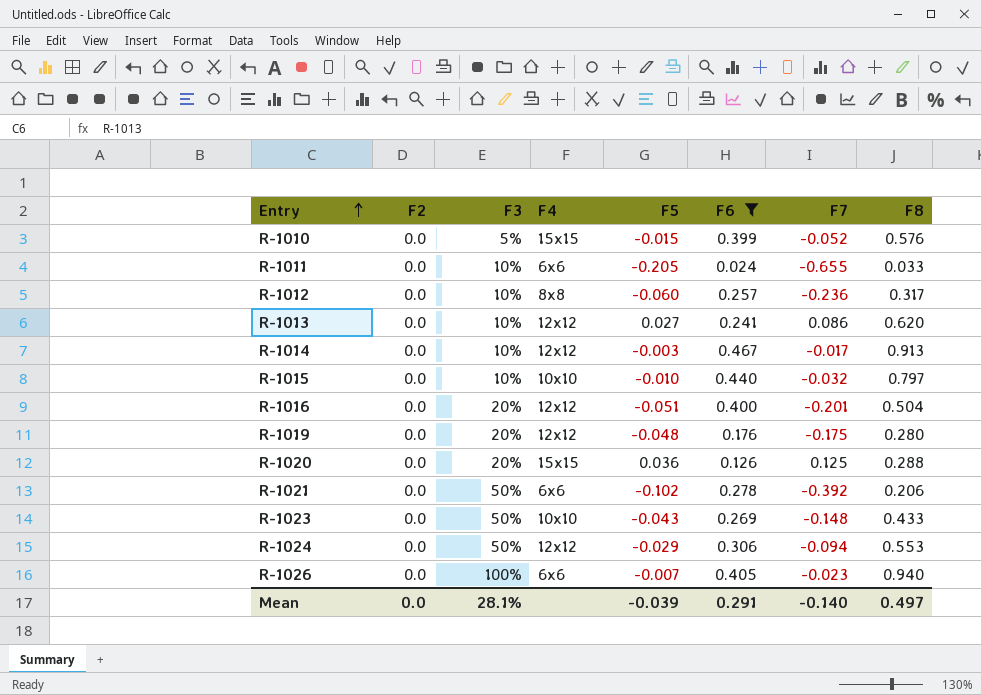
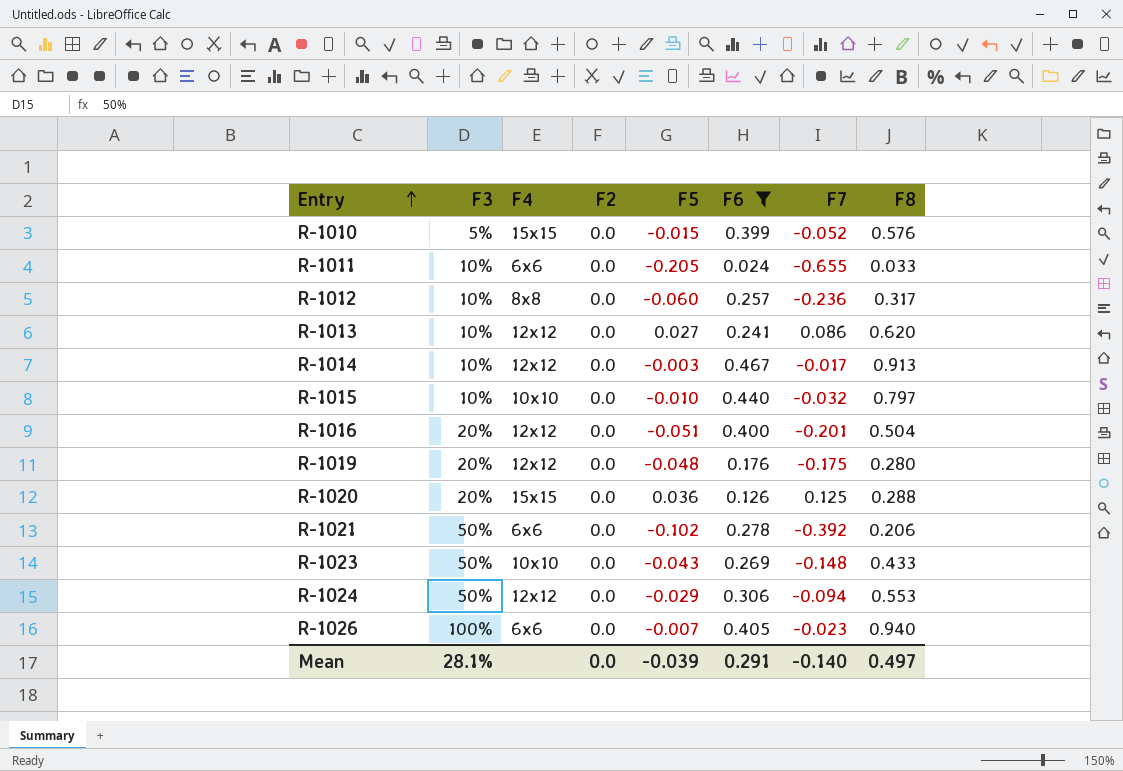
column F2 | position: 2 -> 4

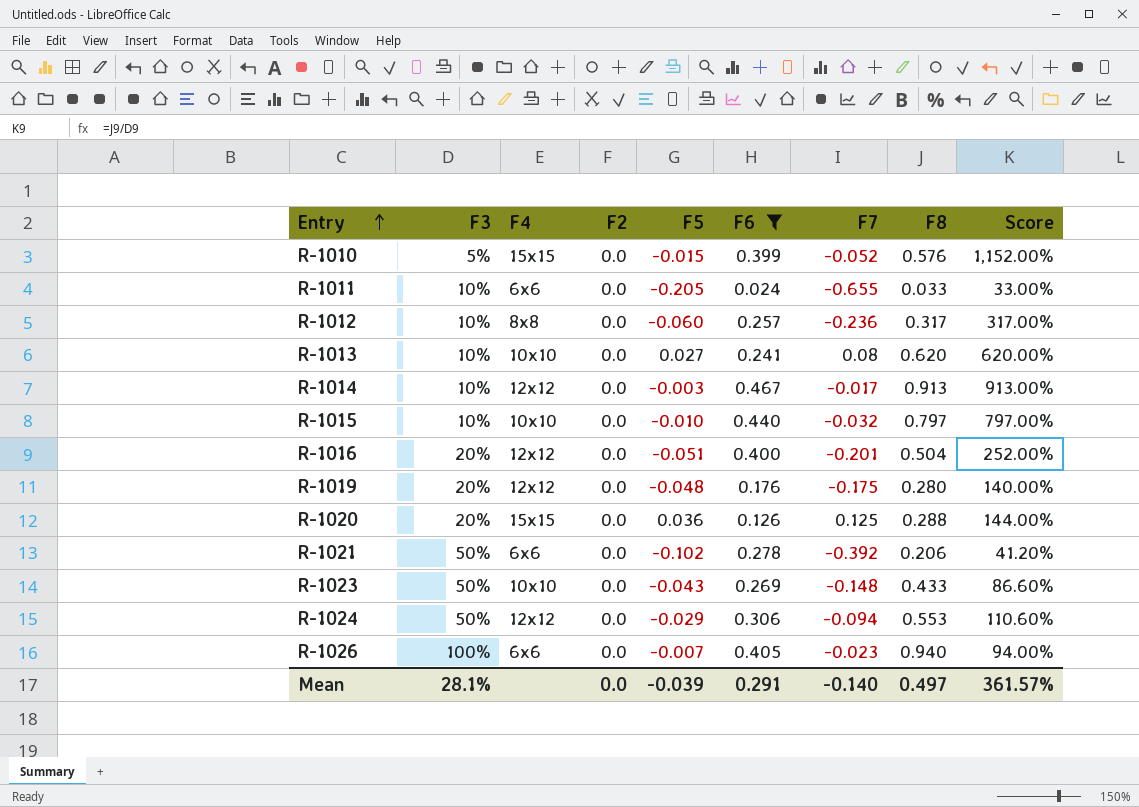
column Score | formula: none -> [F8] / [F3]
R-1013 | F4: 12x12 -> 10x10
R-1013 | F7: 0.086 -> 0.08

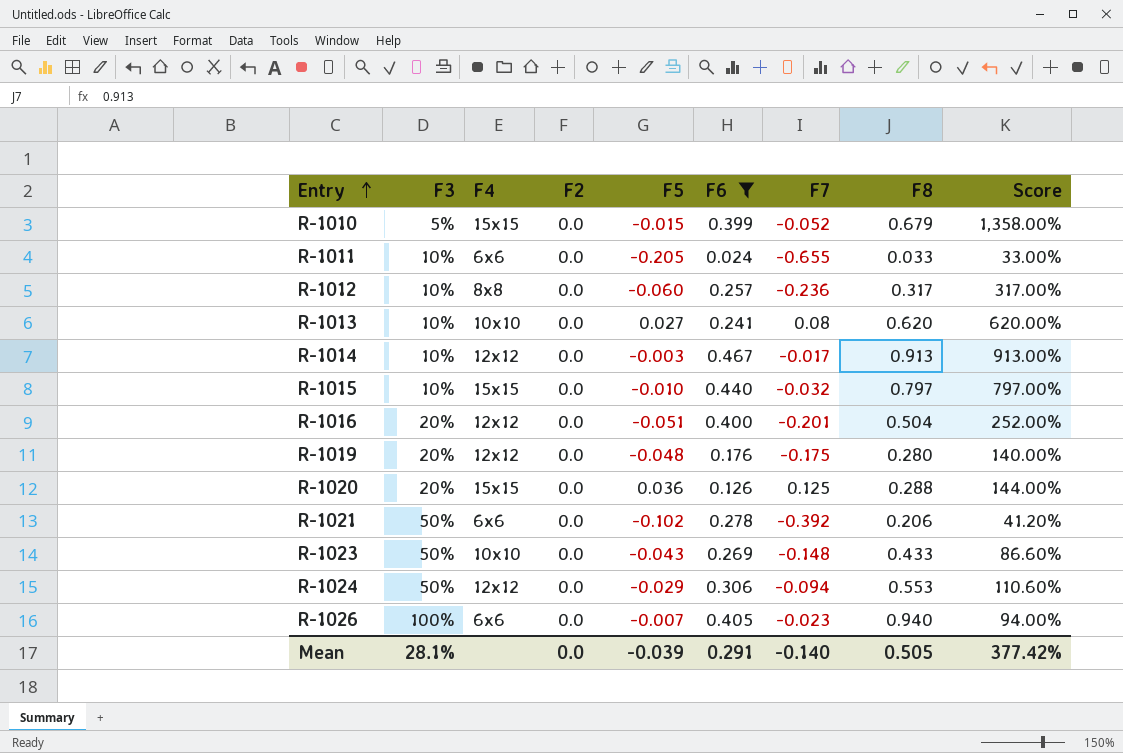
R-1010 | F8: 0.576 -> 0.679
R-1010 | Score: 1,152.00% -> 1,358.00%
R-1015 | F4: 10x10 -> 15x15
Mean | F8: 0.497 -> 0.505
Mean | Score: 361.57% -> 377.42%

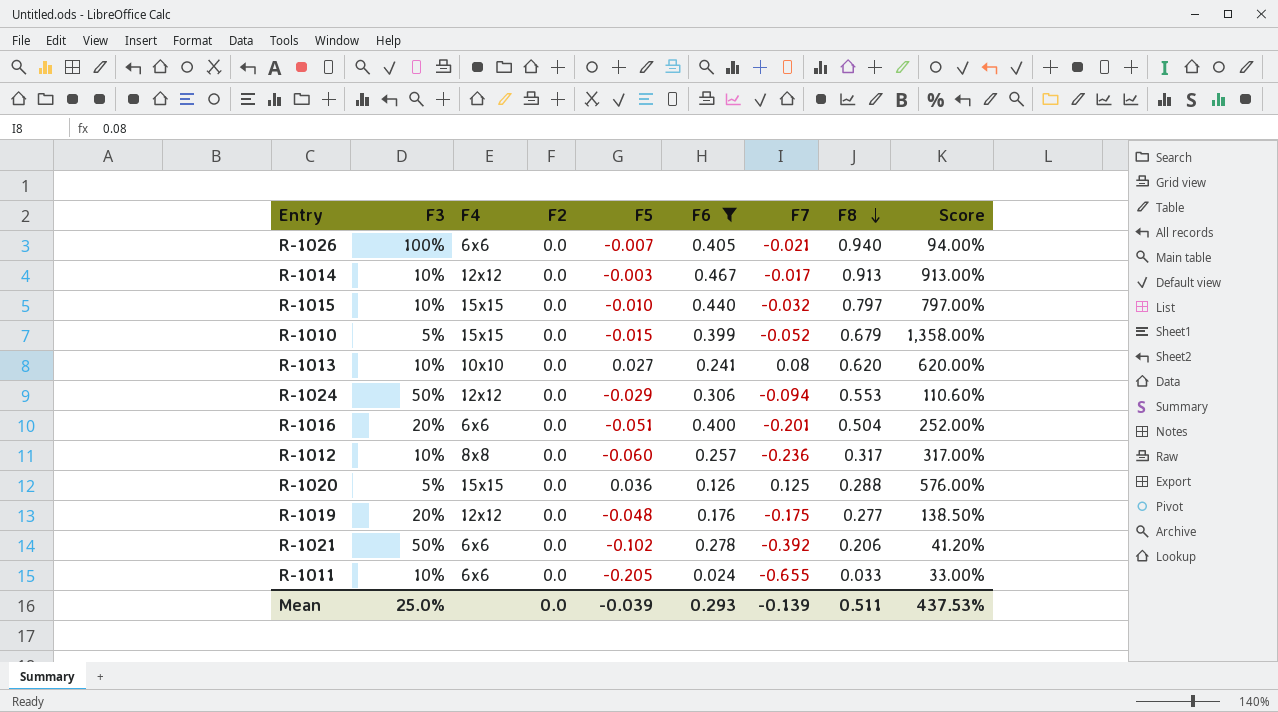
row order: Entry ascending -> F8 descending
row R-1023: 50% | 10x10 | 0.0 | -0.043 | 0.269 | -0.148 | 0.433 | 86.60% -> none
R-1026 | F7: -0.023 -> -0.021
R-1016 | F4: 12x12 -> 6x6
R-1020 | F3: 20% -> 5%
R-1020 | Score: 144.00% -> 576.00%
R-1019 | F8: 0.280 -> 0.277
R-1019 | Score: 140.00% -> 138.50%
Mean | F3: 28.1% -> 25.0%
Mean | F6: 0.291 -> 0.293
Mean | F7: -0.140 -> -0.139
Mean | F8: 0.505 -> 0.511
Mean | Score: 377.42% -> 437.53%

